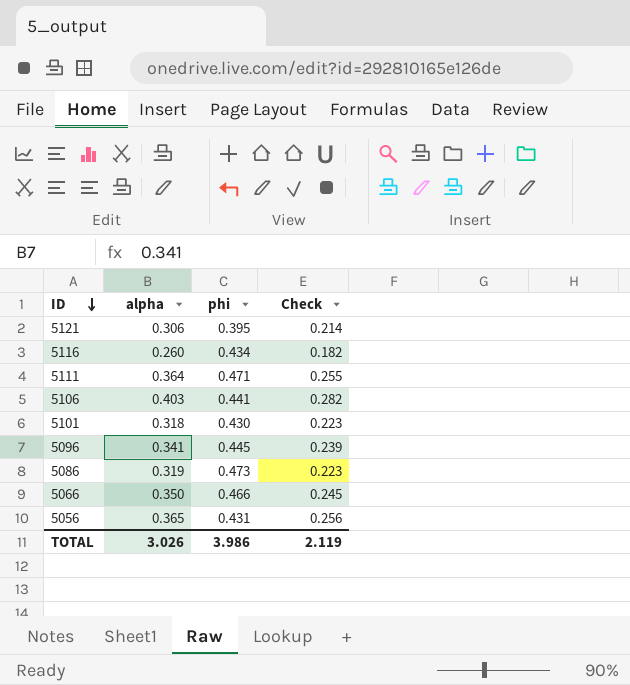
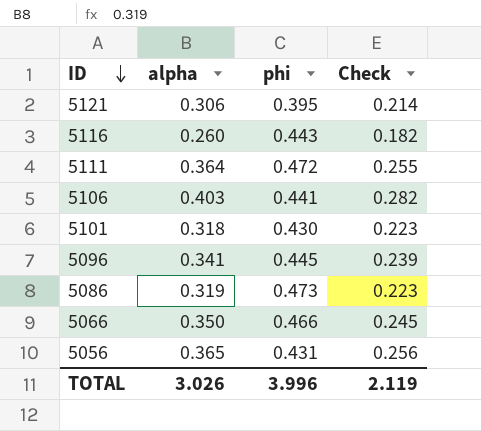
5116 | phi: 0.434 -> 0.443
5111 | phi: 0.471 -> 0.472
TOTAL | phi: 3.986 -> 3.996

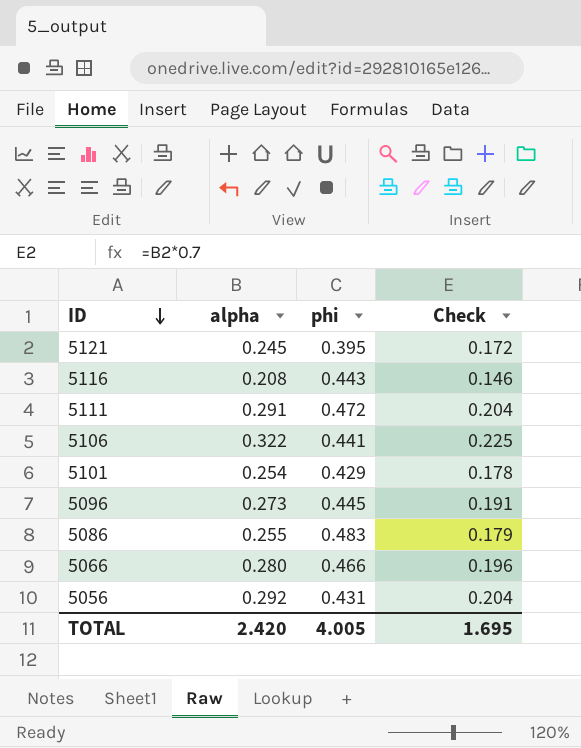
5121 | alpha: 0.306 -> 0.245
5121 | Check: 0.214 -> 0.172
5116 | alpha: 0.260 -> 0.208
5116 | Check: 0.182 -> 0.146
5111 | alpha: 0.364 -> 0.291
5111 | Check: 0.255 -> 0.204
5106 | alpha: 0.403 -> 0.322
5106 | Check: 0.282 -> 0.225
5101 | alpha: 0.318 -> 0.254
5101 | phi: 0.430 -> 0.429
5101 | Check: 0.223 -> 0.178
5096 | alpha: 0.341 -> 0.273
5096 | Check: 0.239 -> 0.191
5086 | alpha: 0.319 -> 0.255
5086 | phi: 0.473 -> 0.483
5086 | Check: 0.223 -> 0.179
5066 | alpha: 0.350 -> 0.280
5066 | Check: 0.245 -> 0.196
5056 | alpha: 0.365 -> 0.292
5056 | Check: 0.256 -> 0.204
TOTAL | alpha: 3.026 -> 2.420
TOTAL | phi: 3.996 -> 4.005
TOTAL | Check: 2.119 -> 1.695

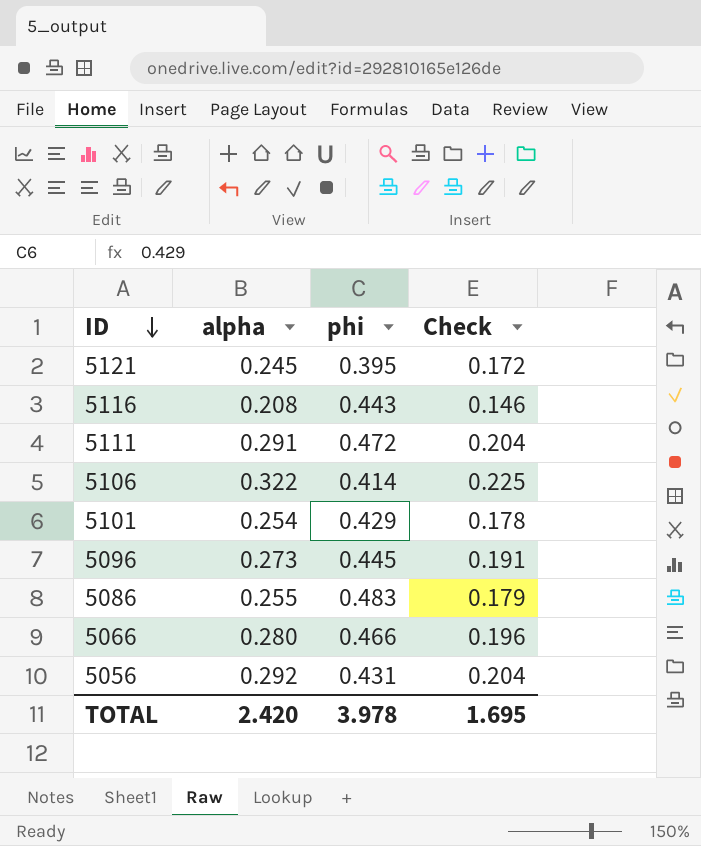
5106 | phi: 0.441 -> 0.414
TOTAL | phi: 4.005 -> 3.978

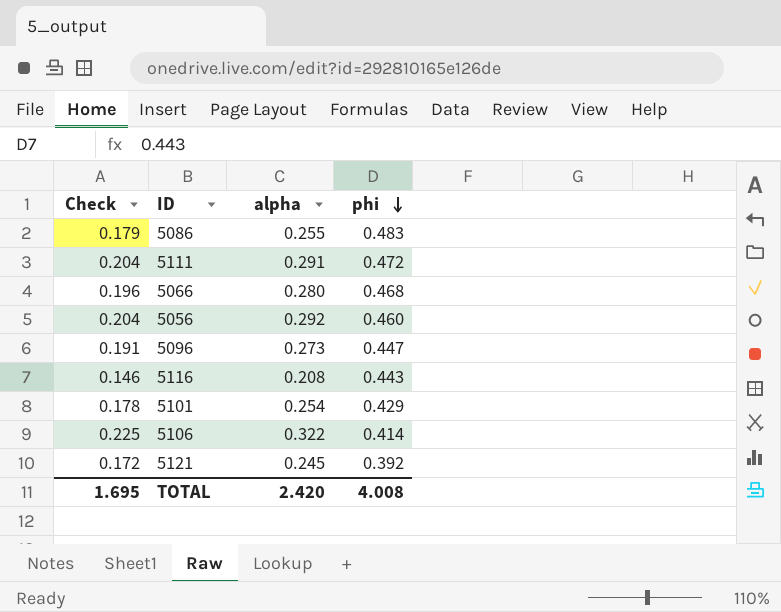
row order: ID descending -> phi descending
column Check | position: 4 -> 1
5066 | phi: 0.466 -> 0.468
5056 | phi: 0.431 -> 0.460
5096 | phi: 0.445 -> 0.447
5121 | phi: 0.395 -> 0.392
TOTAL | phi: 3.978 -> 4.008

